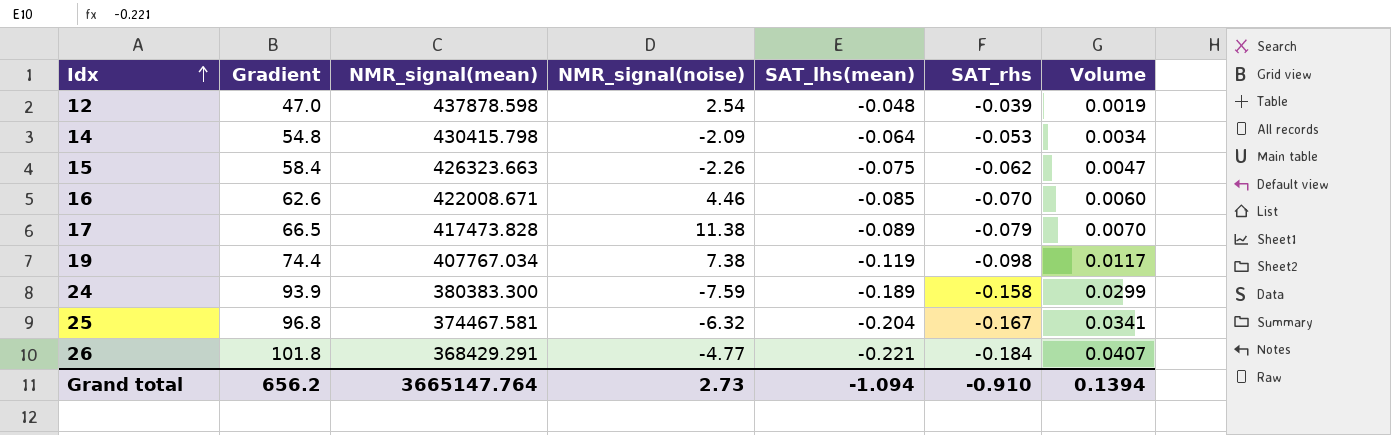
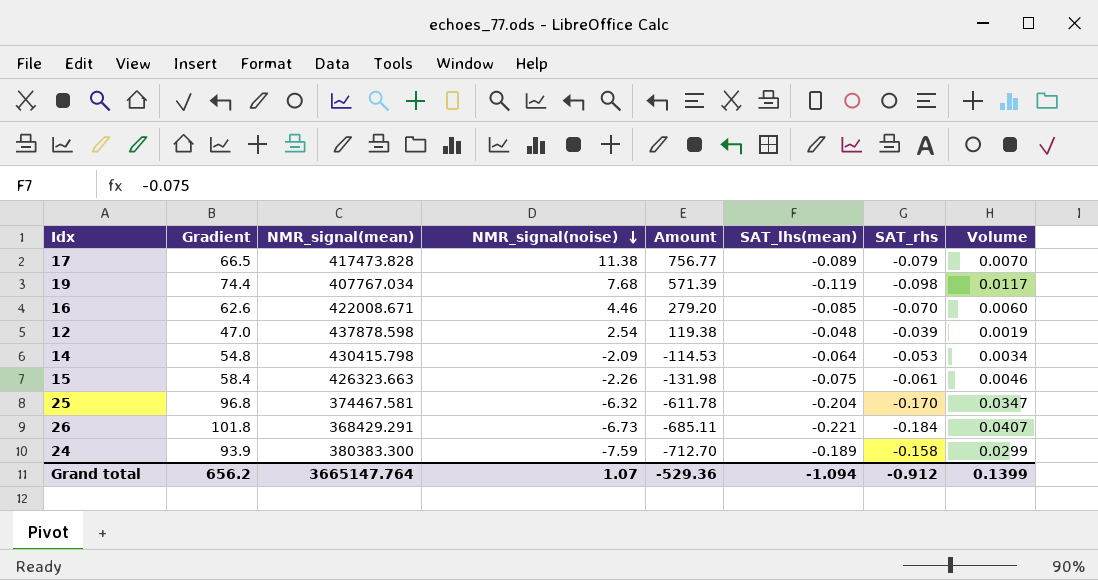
row order: Idx ascending -> NMR_signal(noise) descending
column Amount | formula: none -> [Gradient] * [NMR_signal(noise)]
19 | NMR_signal(noise): 7.38 -> 7.68
15 | SAT_rhs: -0.062 -> -0.061
15 | Volume: 0.0047 -> 0.0046
25 | SAT_rhs: -0.167 -> -0.170
25 | Volume: 0.0341 -> 0.0347
26 | NMR_signal(noise): -4.77 -> -6.73
Grand total | NMR_signal(noise): 2.73 -> 1.07
Grand total | SAT_rhs: -0.910 -> -0.912
Grand total | Volume: 0.1394 -> 0.1399

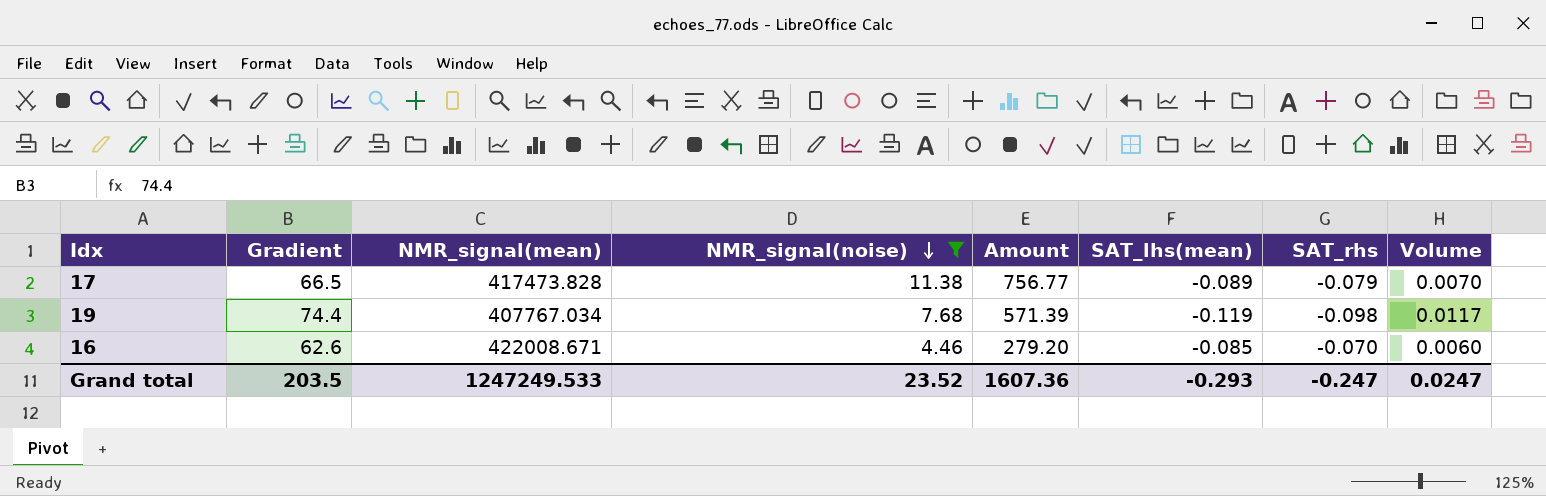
filter: none -> NMR_signal(noise) >= 4.46
Grand total | Gradient: 656.2 -> 203.5
Grand total | NMR_signal(mean): 3665147.764 -> 1247249.533
Grand total | NMR_signal(noise): 1.07 -> 23.52
Grand total | Amount: -529.36 -> 1607.36
Grand total | SAT_lhs(mean): -1.094 -> -0.293
Grand total | SAT_rhs: -0.912 -> -0.247
Grand total | Volume: 0.1399 -> 0.0247

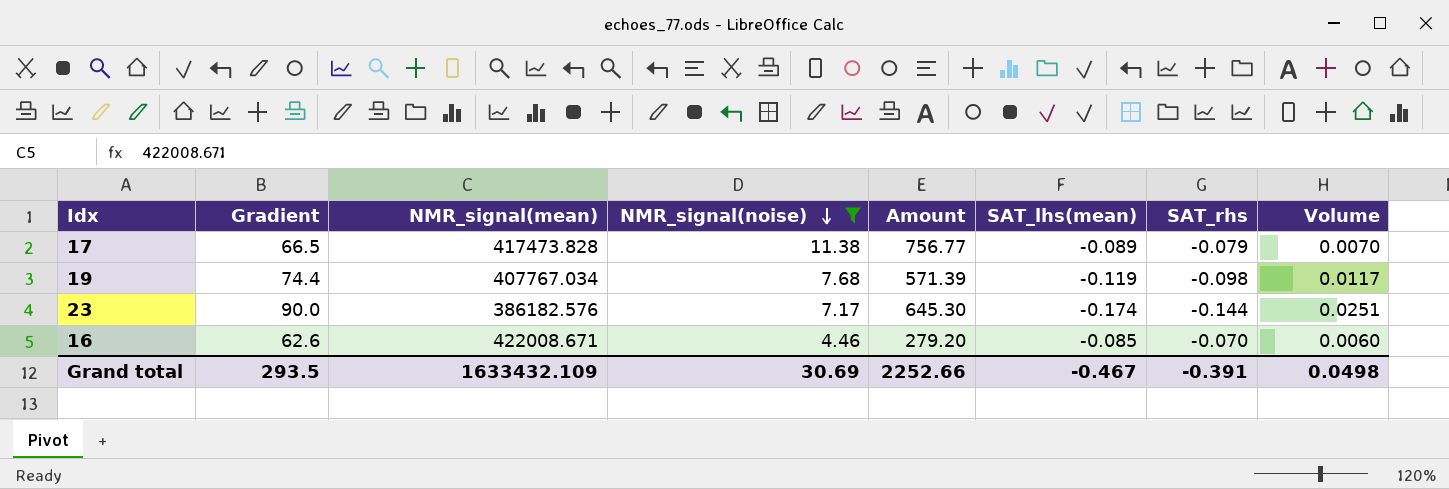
row 23: none -> 90.0 | 386182.576 | 7.17 | 645.30 | -0.174 | -0.144 | 0.0251
Grand total | Gradient: 203.5 -> 293.5
Grand total | NMR_signal(mean): 1247249.533 -> 1633432.109
Grand total | NMR_signal(noise): 23.52 -> 30.69
Grand total | Amount: 1607.36 -> 2252.66
Grand total | SAT_lhs(mean): -0.293 -> -0.467
Grand total | SAT_rhs: -0.247 -> -0.391
Grand total | Volume: 0.0247 -> 0.0498

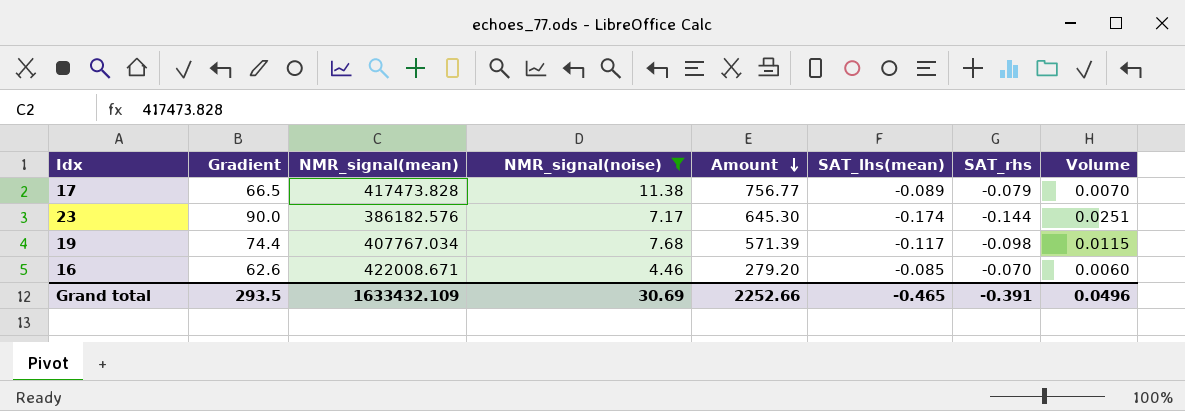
row order: NMR_signal(noise) descending -> Amount descending
19 | SAT_lhs(mean): -0.119 -> -0.117
19 | Volume: 0.0117 -> 0.0115
Grand total | SAT_lhs(mean): -0.467 -> -0.465
Grand total | Volume: 0.0498 -> 0.0496

